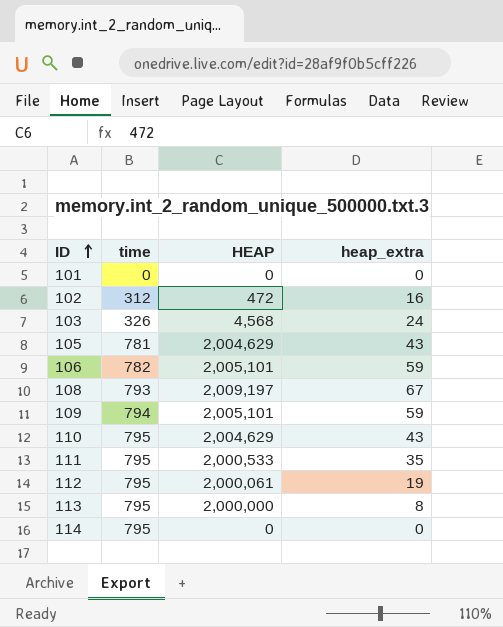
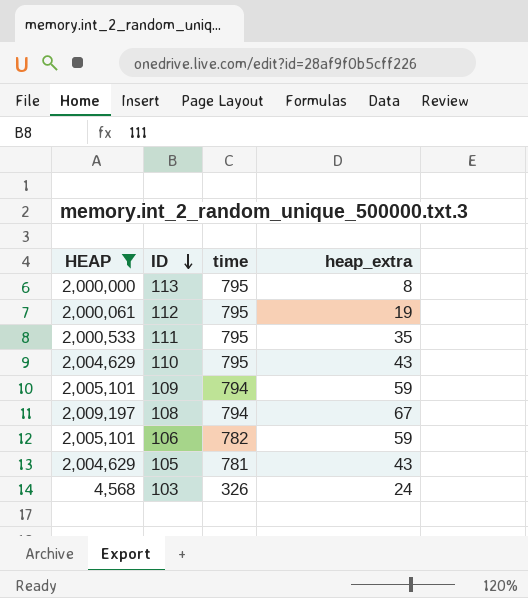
filter: none -> HEAP >= 4,568
row order: ID ascending -> ID descending
column HEAP | position: 3 -> 1
108 | time: 793 -> 794

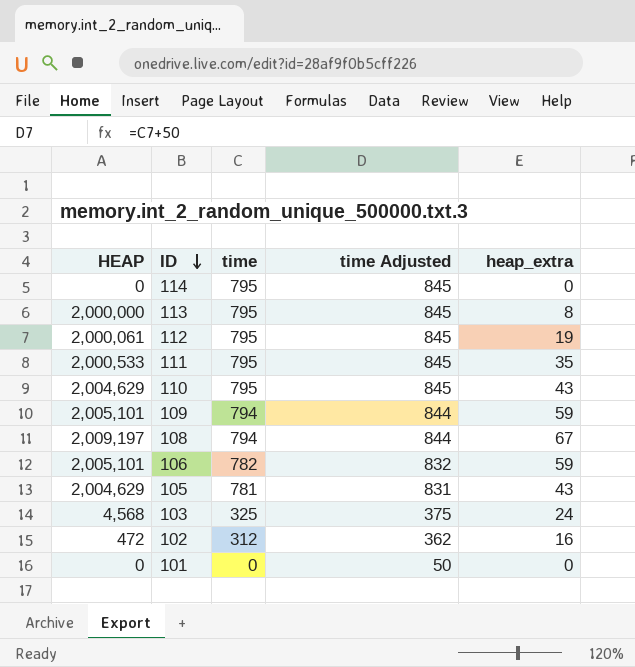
filter: HEAP >= 4,568 -> none
column time Adjusted | formula: none -> [time] + 50
103 | time: 326 -> 325

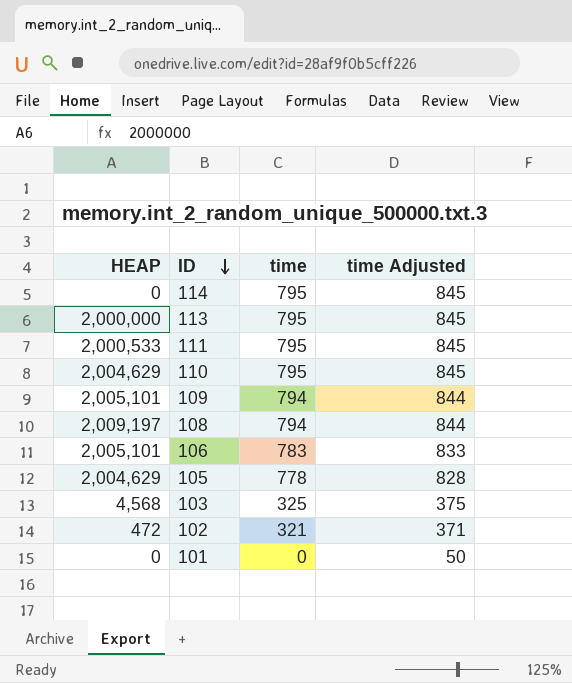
column heap_extra | position: 5 -> none
row 112: 2,000,061 | 795 | 845 | 19 -> none
106 | time: 782 -> 783
106 | time Adjusted: 832 -> 833
105 | time: 781 -> 778
105 | time Adjusted: 831 -> 828
102 | time: 312 -> 321
102 | time Adjusted: 362 -> 371

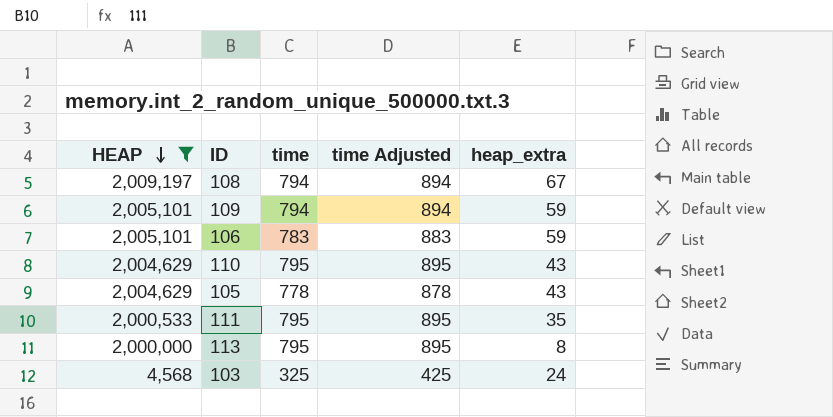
filter: none -> HEAP >= 4,568
row order: ID descending -> HEAP descending
column time Adjusted | formula: [time] + 50 -> [time] + 100
column heap_extra | position: none -> 5

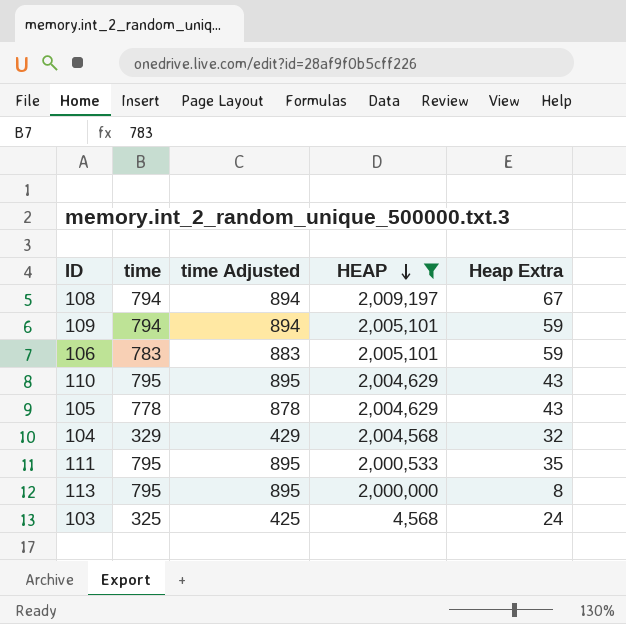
column HEAP | position: 1 -> 4
column name: heap_extra -> Heap Extra
row 104: none -> 329 | 429 | 2,004,568 | 32

